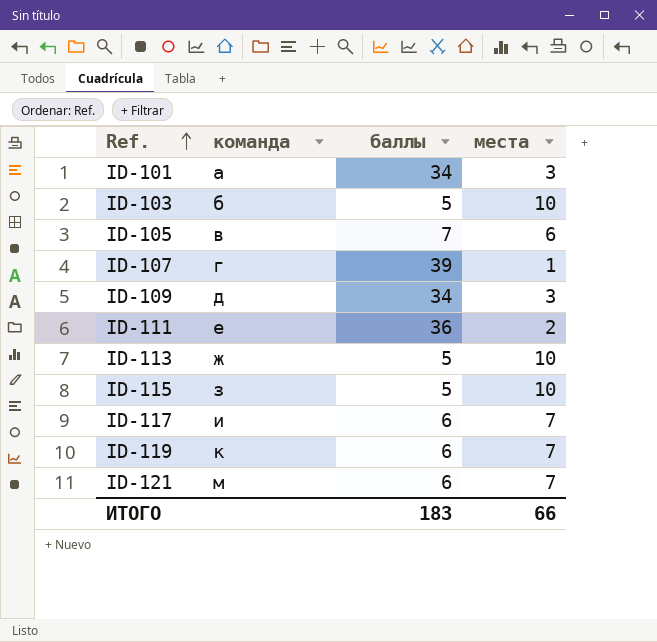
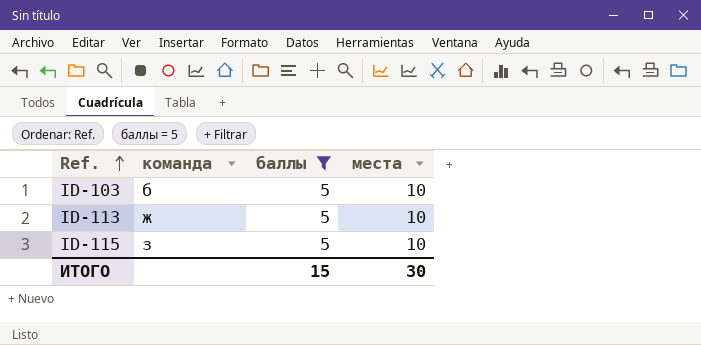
filter: none -> баллы = 5
ИТОГО | баллы: 183 -> 15
ИТОГО | места: 66 -> 30

